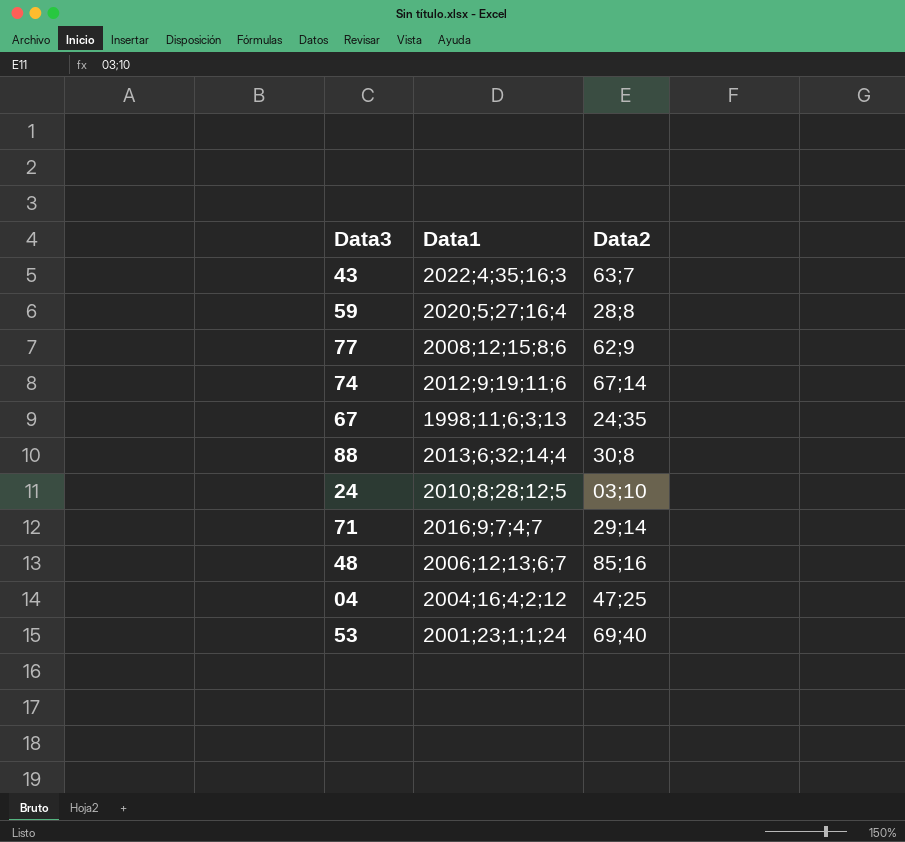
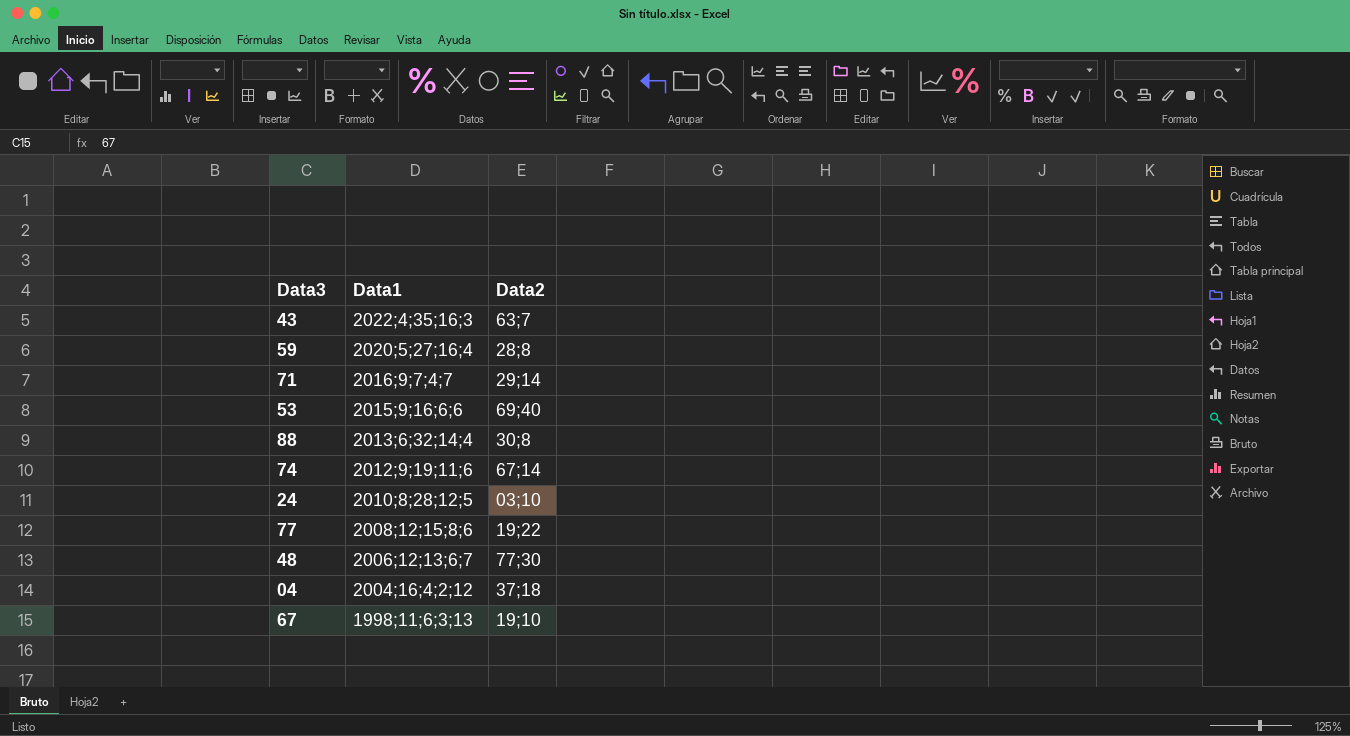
row order: none -> Data1 descending
53 | Data1: 2001;23;1;1;24 -> 2015;9;16;6;6
77 | Data2: 62;9 -> 19;22
48 | Data2: 85;16 -> 77;30
04 | Data2: 47;25 -> 37;18
67 | Data2: 24;35 -> 19;10

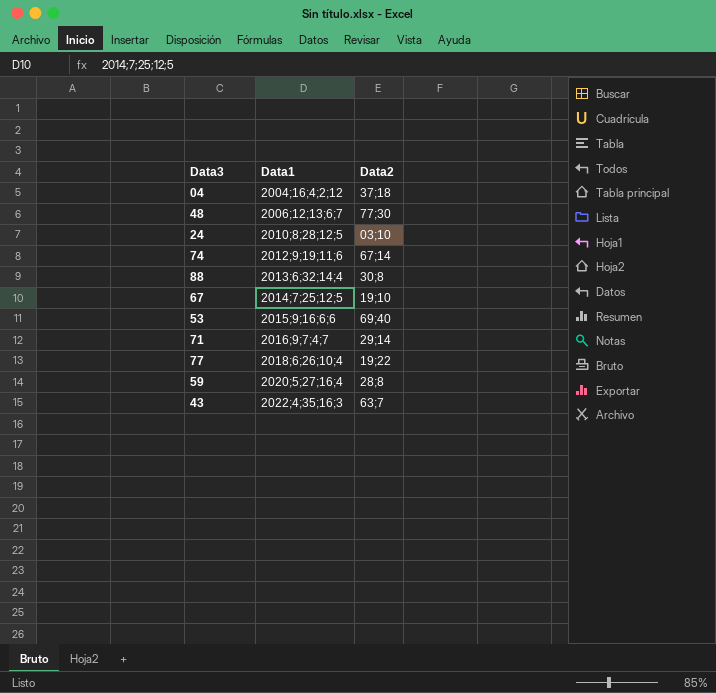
row order: Data1 descending -> Data1 ascending
67 | Data1: 1998;11;6;3;13 -> 2014;7;25;12;5
77 | Data1: 2008;12;15;8;6 -> 2018;6;26;10;4

